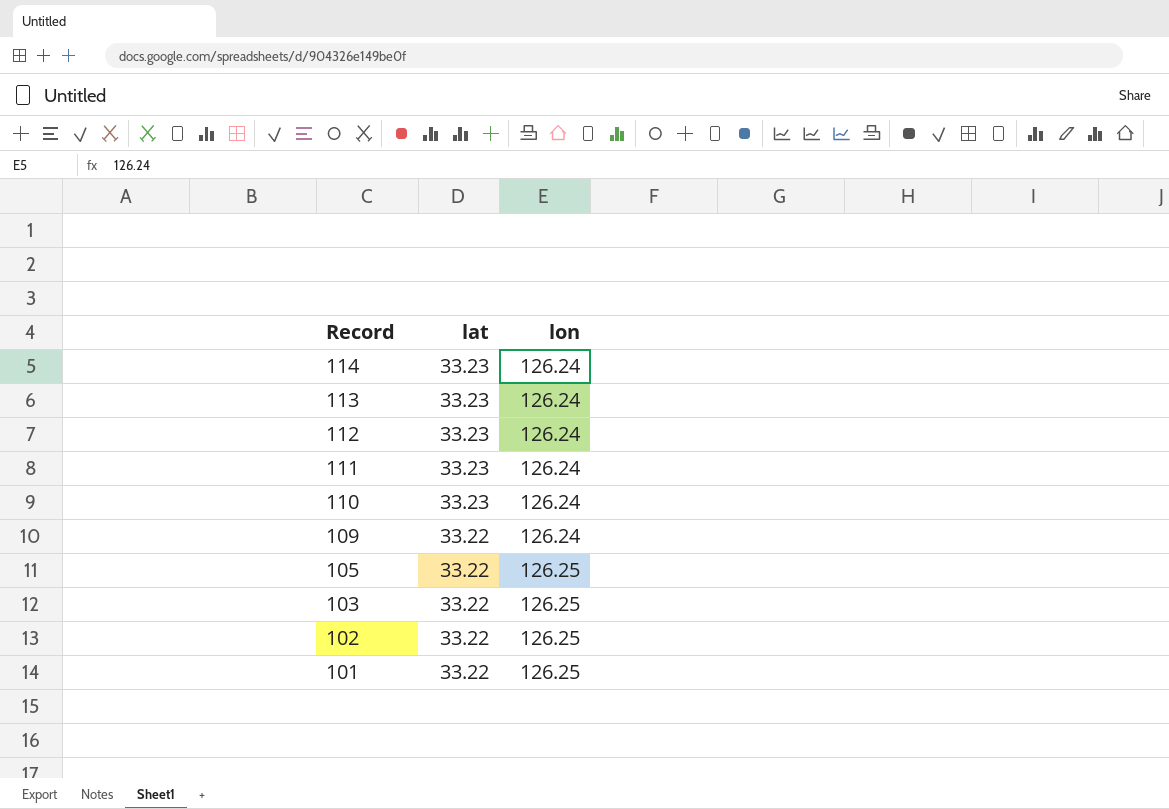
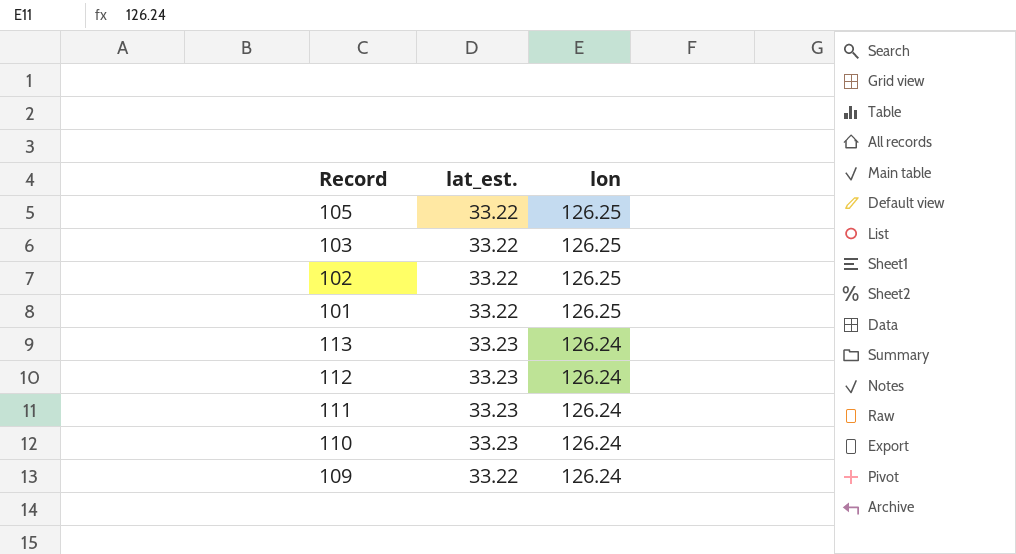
row order: Record descending -> lon descending
column name: lat -> lat_est.
row 114: 33.23 | 126.24 -> none

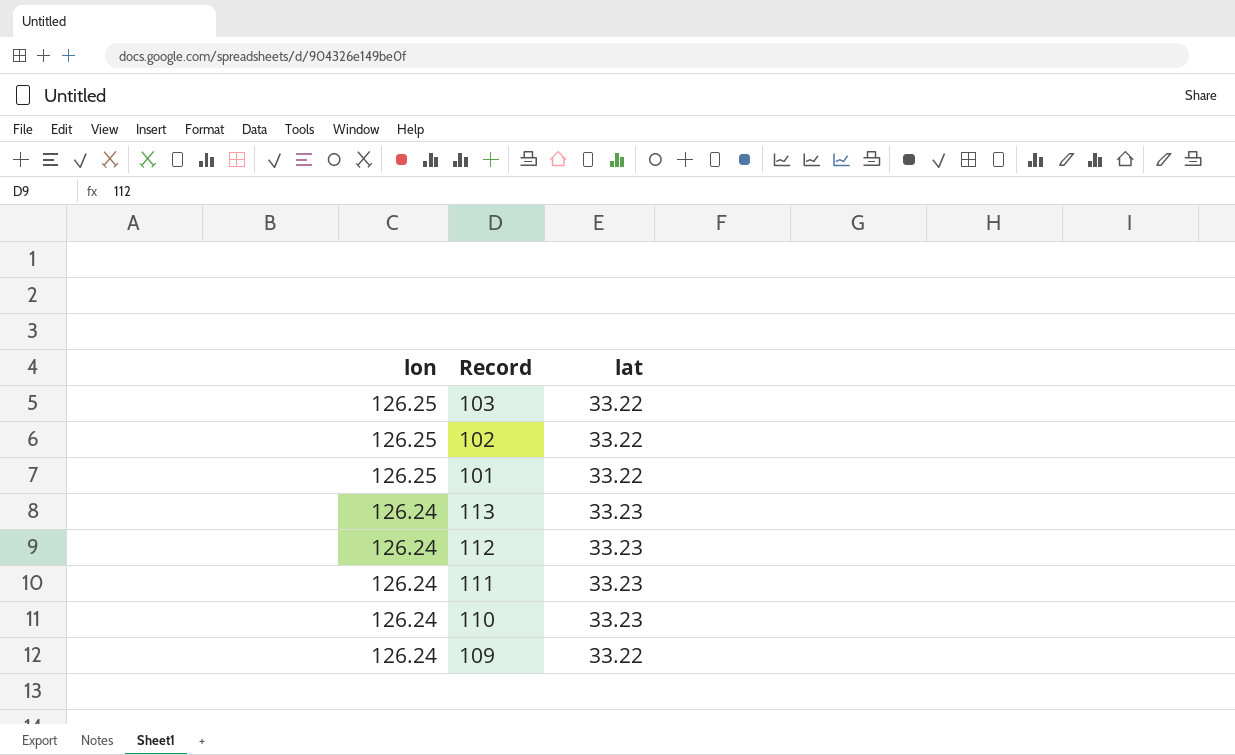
column lon | position: 3 -> 1
column name: lat_est. -> lat
row 105: 33.22 | 126.25 -> none

